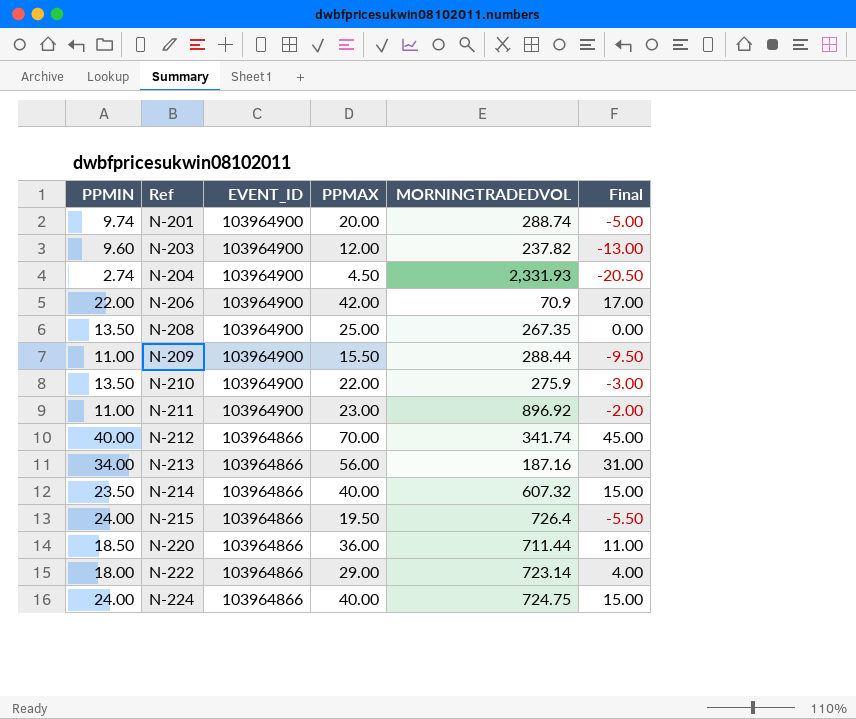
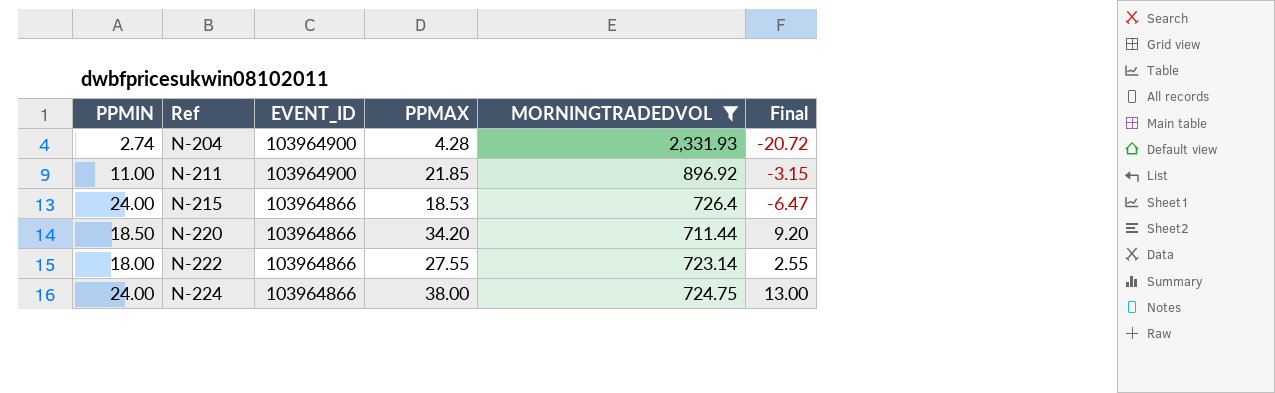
filter: none -> MORNINGTRADEDVOL >= 711.44
N-204 | PPMAX: 4.50 -> 4.28
N-204 | Final: -20.50 -> -20.72
N-211 | PPMAX: 23.00 -> 21.85
N-211 | Final: -2.00 -> -3.15
N-215 | PPMAX: 19.50 -> 18.53
N-215 | Final: -5.50 -> -6.47
N-220 | PPMAX: 36.00 -> 34.20
N-220 | Final: 11.00 -> 9.20
N-222 | PPMAX: 29.00 -> 27.55
N-222 | Final: 4.00 -> 2.55
N-224 | PPMAX: 40.00 -> 38.00
N-224 | Final: 15.00 -> 13.00

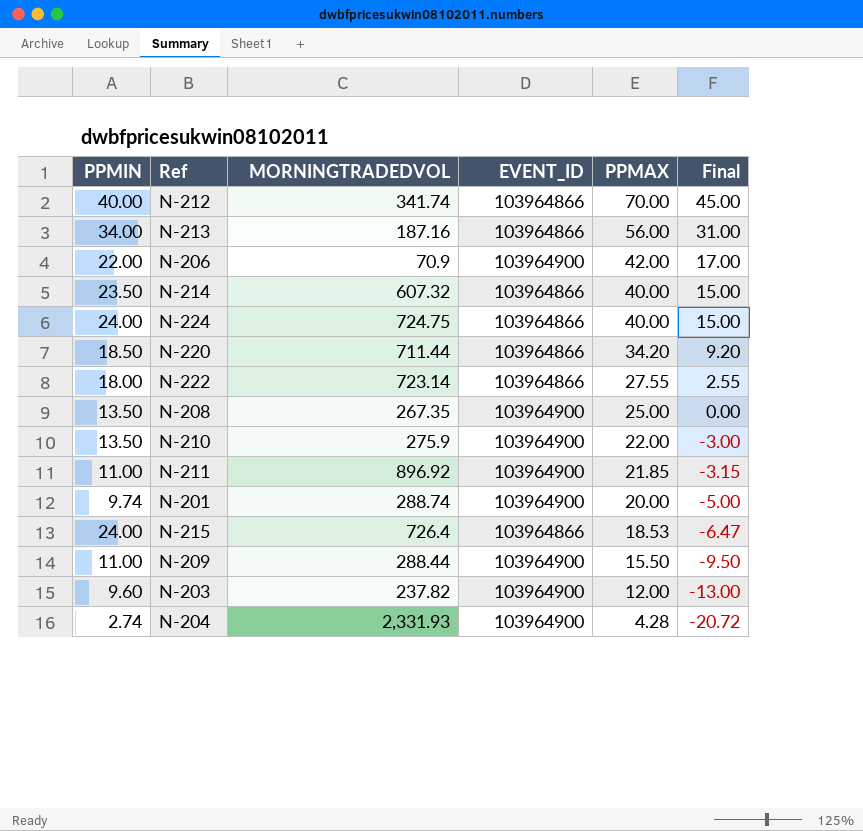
filter: MORNINGTRADEDVOL >= 711.44 -> none
row order: Ref ascending -> PPMAX descending
column MORNINGTRADEDVOL | position: 5 -> 3
N-224 | PPMAX: 38.00 -> 40.00
N-224 | Final: 13.00 -> 15.00

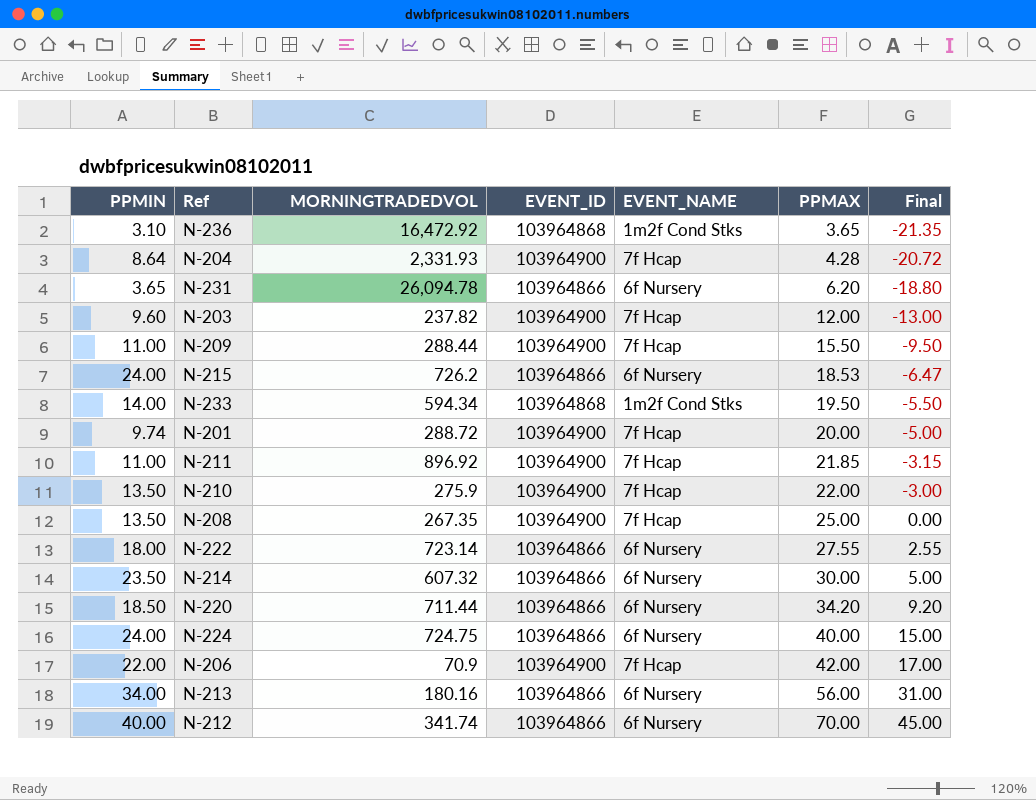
row order: PPMAX descending -> PPMAX ascending
column EVENT_NAME | position: none -> 5
row N-236: none -> 3.10 | 16,472.92 | 103964868 | 1m2f Cond Stks | 3.65 | -21.35
N-204 | PPMIN: 2.74 -> 8.64
row N-231: none -> 3.65 | 26,094.78 | 103964866 | 6f Nursery | 6.20 | -18.80
N-215 | MORNINGTRADEDVOL: 726.4 -> 726.2
row N-233: none -> 14.00 | 594.34 | 103964868 | 1m2f Cond Stks | 19.50 | -5.50
N-201 | MORNINGTRADEDVOL: 288.74 -> 288.72
N-214 | PPMAX: 40.00 -> 30.00
N-214 | Final: 15.00 -> 5.00
N-213 | MORNINGTRADEDVOL: 187.16 -> 180.16

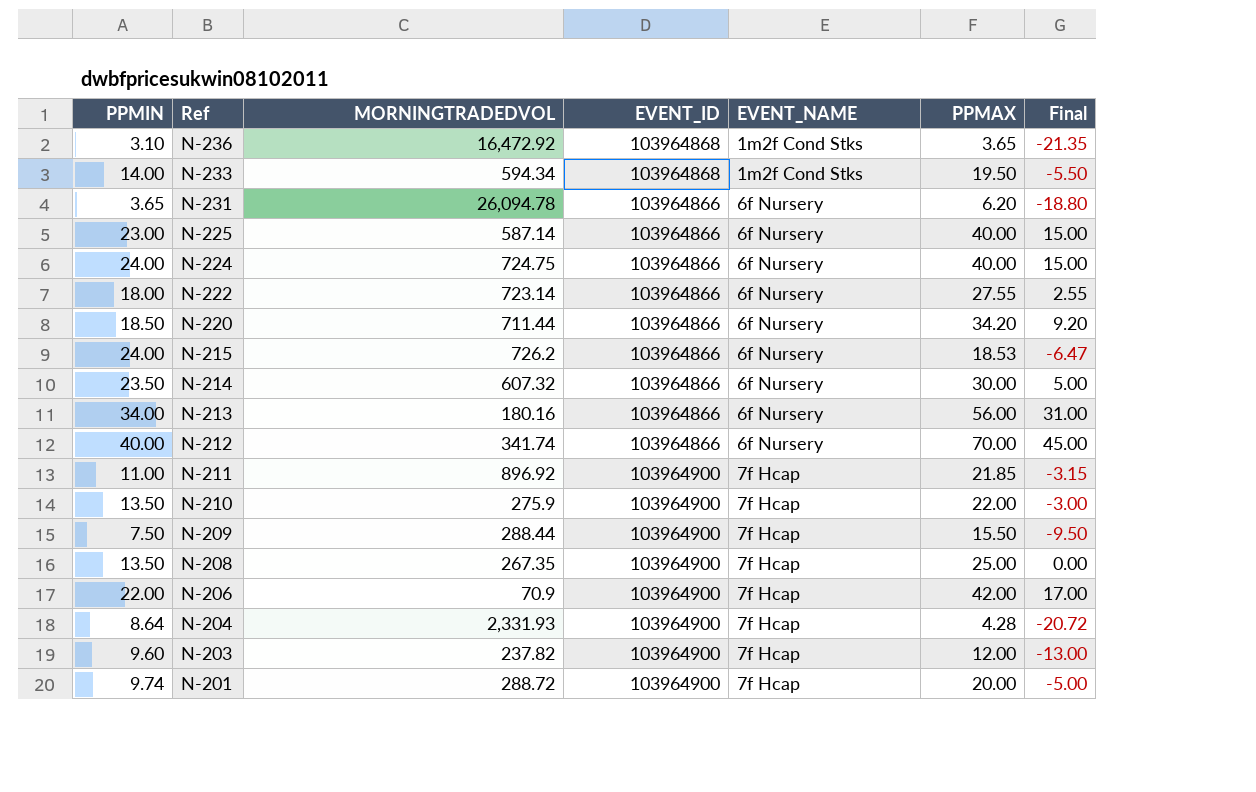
row order: PPMAX ascending -> Ref descending
row N-225: none -> 23.00 | 587.14 | 103964866 | 6f Nursery | 40.00 | 15.00
N-209 | PPMIN: 11.00 -> 7.50

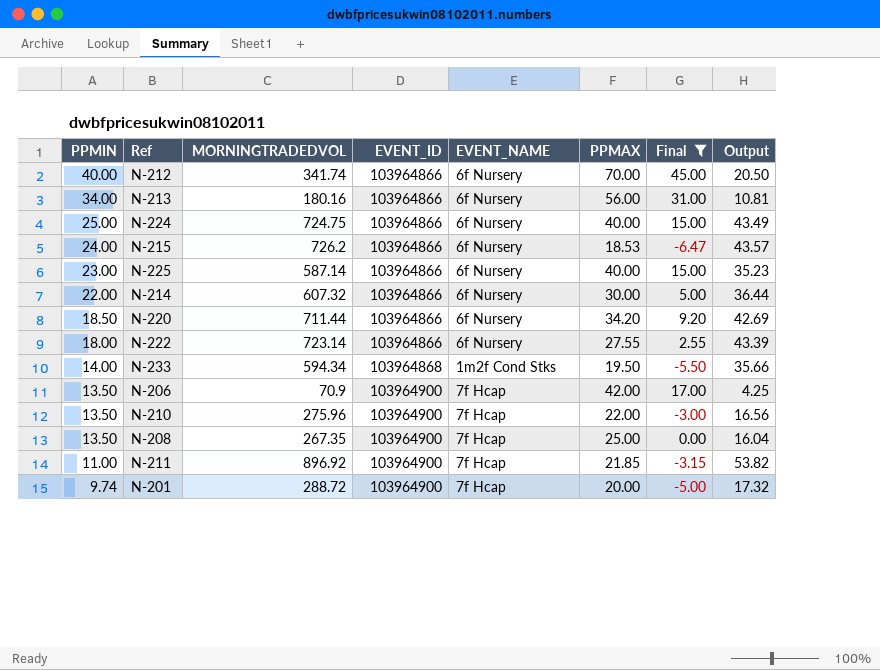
filter: none -> Final >= -6.47
row order: Ref descending -> PPMIN descending
column Output | formula: none -> [MORNINGTRADEDVOL] * 0.06
N-224 | PPMIN: 24.00 -> 25.00
N-214 | PPMIN: 23.50 -> 22.00
N-206 | PPMIN: 22.00 -> 13.50
N-210 | MORNINGTRADEDVOL: 275.9 -> 275.96

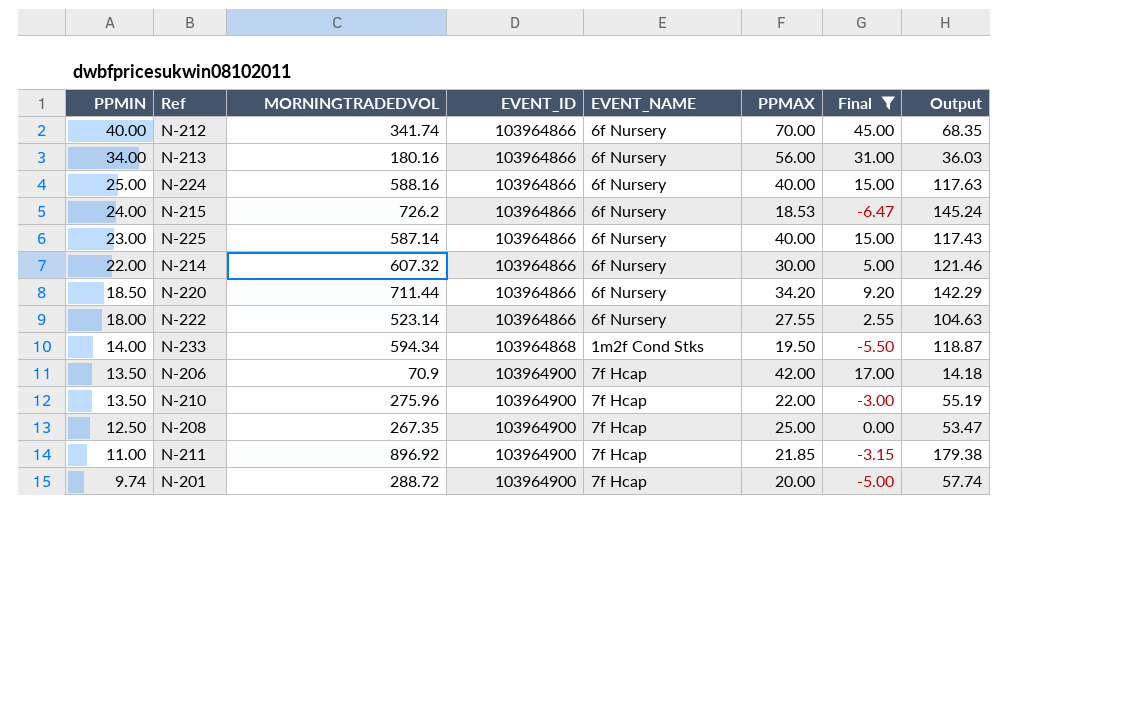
column Output | formula: [MORNINGTRADEDVOL] * 0.06 -> [MORNINGTRADEDVOL] * 0.2
N-224 | MORNINGTRADEDVOL: 724.75 -> 588.16
N-222 | MORNINGTRADEDVOL: 723.14 -> 523.14
N-208 | PPMIN: 13.50 -> 12.50

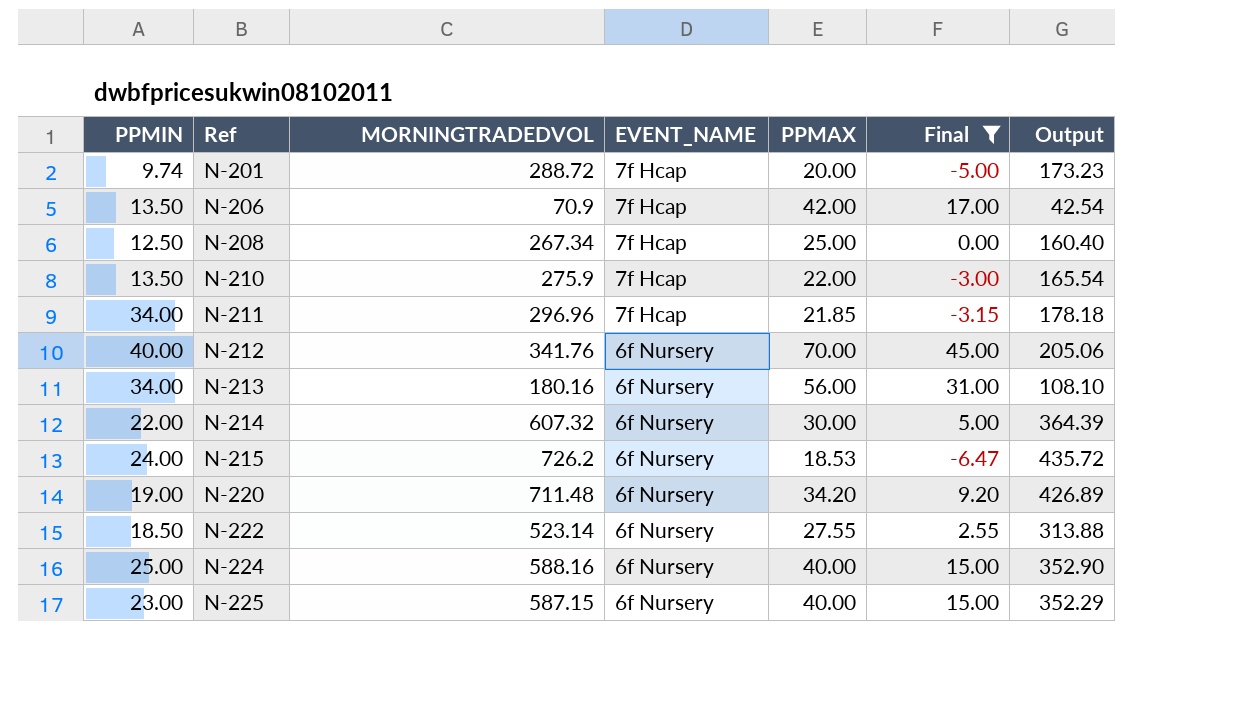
row order: PPMIN descending -> Ref ascending
column EVENT_ID | position: 4 -> none
column Output | formula: [MORNINGTRADEDVOL] * 0.2 -> [MORNINGTRADEDVOL] * 0.6
row N-233: 14.00 | 594.34 | 103964868 | 1m2f Cond Stks | 19.50 | -5.50 | 118.87 -> none
N-208 | MORNINGTRADEDVOL: 267.35 -> 267.34
N-210 | MORNINGTRADEDVOL: 275.96 -> 275.9
N-211 | PPMIN: 11.00 -> 34.00
N-211 | MORNINGTRADEDVOL: 896.92 -> 296.96
N-212 | MORNINGTRADEDVOL: 341.74 -> 341.76
N-220 | PPMIN: 18.50 -> 19.00
N-220 | MORNINGTRADEDVOL: 711.44 -> 711.48
N-222 | PPMIN: 18.00 -> 18.50
N-225 | MORNINGTRADEDVOL: 587.14 -> 587.15

